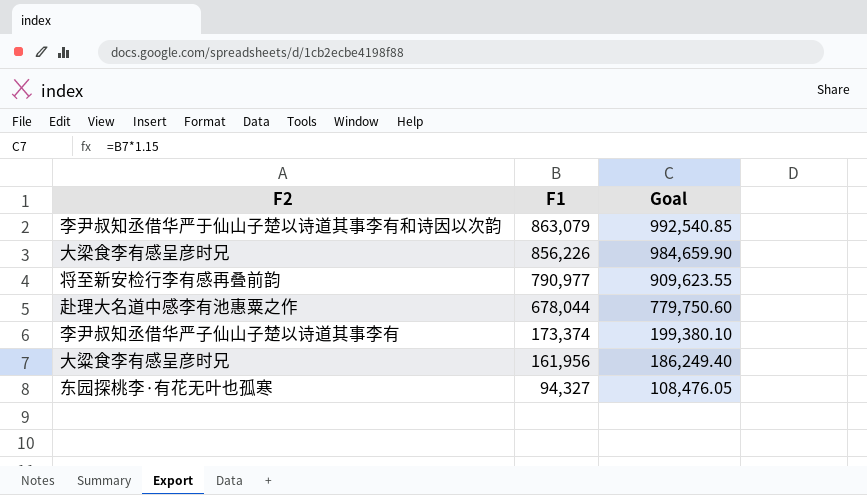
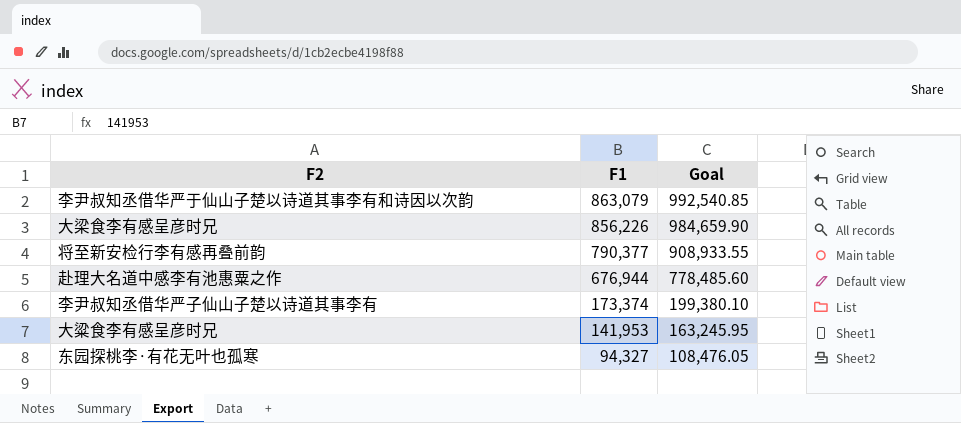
将至新安检行李有感再叠前韵 | F1: 790,977 -> 790,377
将至新安检行李有感再叠前韵 | Goal: 909,623.55 -> 908,933.55
赴理大名道中感李有池惠粟之作 | F1: 678,044 -> 676,944
赴理大名道中感李有池惠粟之作 | Goal: 779,750.60 -> 778,485.60
大粱食李有感呈彦时兄 | F1: 161,956 -> 141,953
大粱食李有感呈彦时兄 | Goal: 186,249.40 -> 163,245.95

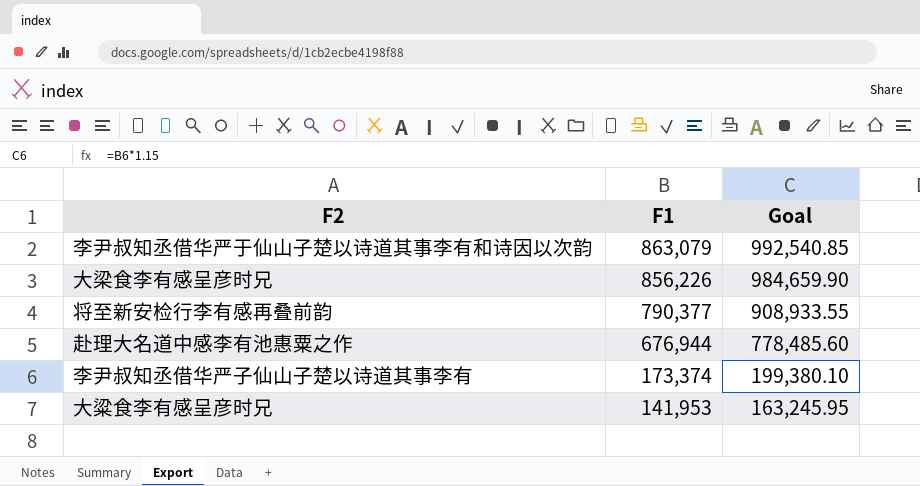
row 东园探桃李·有花无叶也孤寒: 94,327 | 108,476.05 -> none

